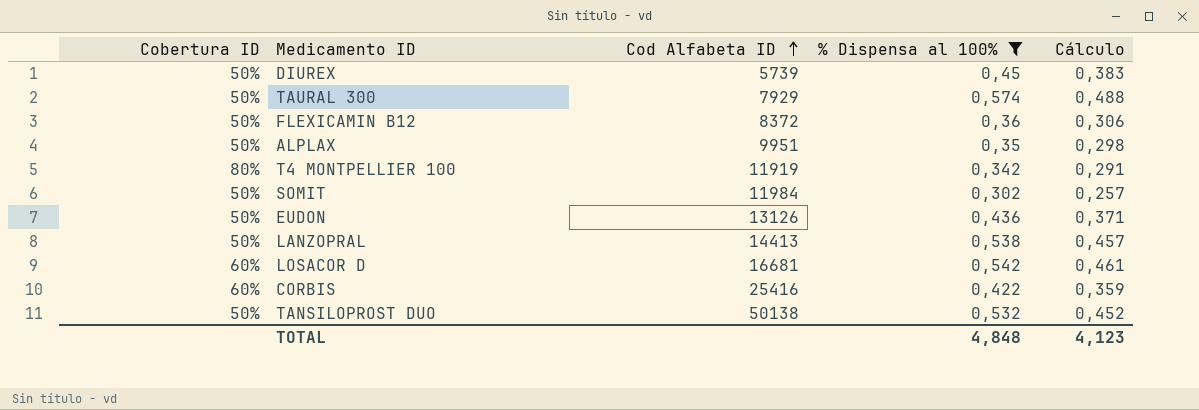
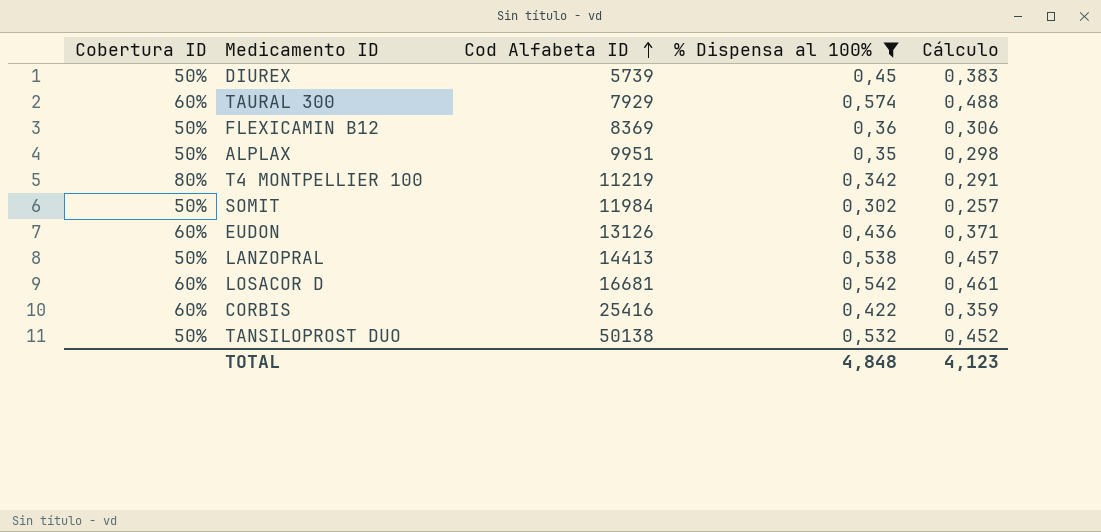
TAURAL 300 | Cobertura ID: 50% -> 60%
FLEXICAMIN B12 | Cod Alfabeta ID: 8372 -> 8369
T4 MONTPELLIER 100 | Cod Alfabeta ID: 11919 -> 11219
EUDON | Cobertura ID: 50% -> 60%

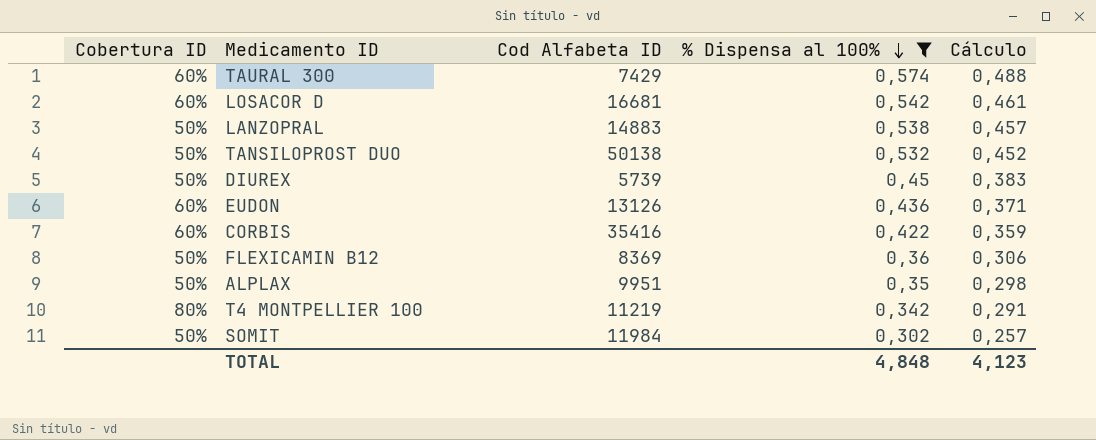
row order: Cod Alfabeta ID ascending -> % Dispensa al 100% descending
TAURAL 300 | Cod Alfabeta ID: 7929 -> 7429
LANZOPRAL | Cod Alfabeta ID: 14413 -> 14883
CORBIS | Cod Alfabeta ID: 25416 -> 35416

